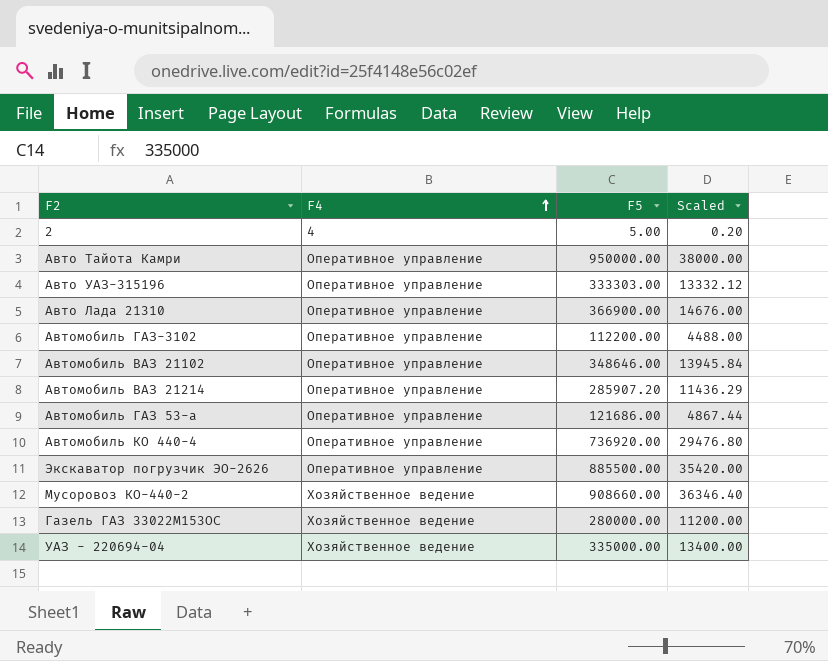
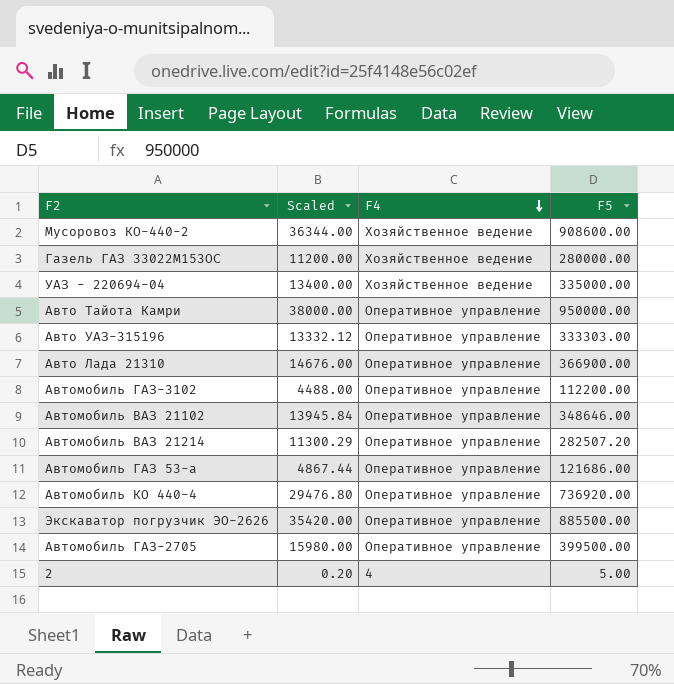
row order: F4 ascending -> F4 descending
column Scaled | position: 4 -> 2
Мусоровоз КО-440-2 | Scaled: 36346.40 -> 36344.00
Мусоровоз КО-440-2 | F5: 908660.00 -> 908600.00
Автомобиль ВАЗ 21214 | Scaled: 11436.29 -> 11300.29
Автомобиль ВАЗ 21214 | F5: 285907.20 -> 282507.20
row Автомобиль ГАЗ-2705: none -> 15980.00 | Оперативное управление | 399500.00

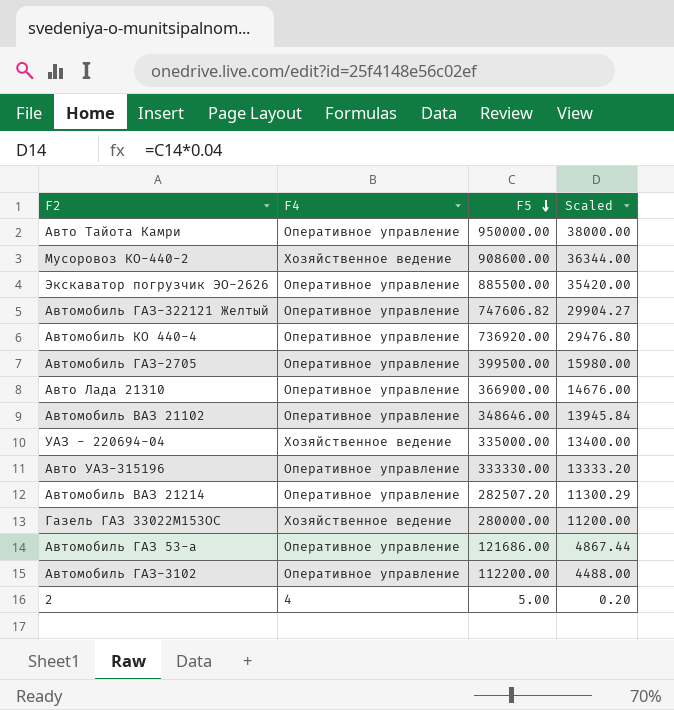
row order: F4 descending -> F5 descending
column Scaled | position: 2 -> 4
row Автомобиль ГАЗ-322121 Желтый: none -> Оперативное управление | 747606.82 | 29904.27
Авто УАЗ-315196 | F5: 333303.00 -> 333330.00
Авто УАЗ-315196 | Scaled: 13332.12 -> 13333.20

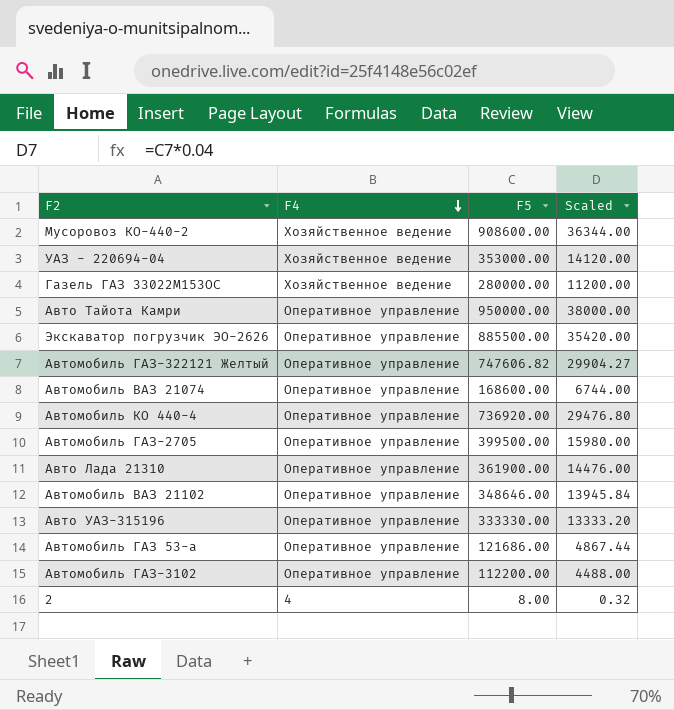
row order: F5 descending -> F4 descending
row Автомобиль ВАЗ 21214: Оперативное управление | 282507.20 | 11300.29 -> none
УАЗ - 220694-04 | F5: 335000.00 -> 353000.00
УАЗ - 220694-04 | Scaled: 13400.00 -> 14120.00
row Автомобиль ВАЗ 21074: none -> Оперативное управление | 168600.00 | 6744.00
Авто Лада 21310 | F5: 366900.00 -> 361900.00
Авто Лада 21310 | Scaled: 14676.00 -> 14476.00
2 | F5: 5.00 -> 8.00
2 | Scaled: 0.20 -> 0.32

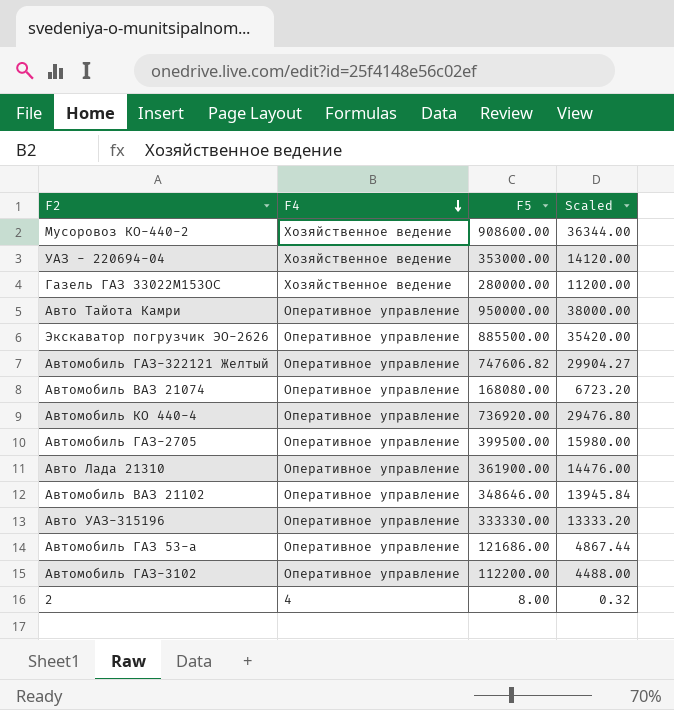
Автомобиль ВАЗ 21074 | F5: 168600.00 -> 168080.00
Автомобиль ВАЗ 21074 | Scaled: 6744.00 -> 6723.20

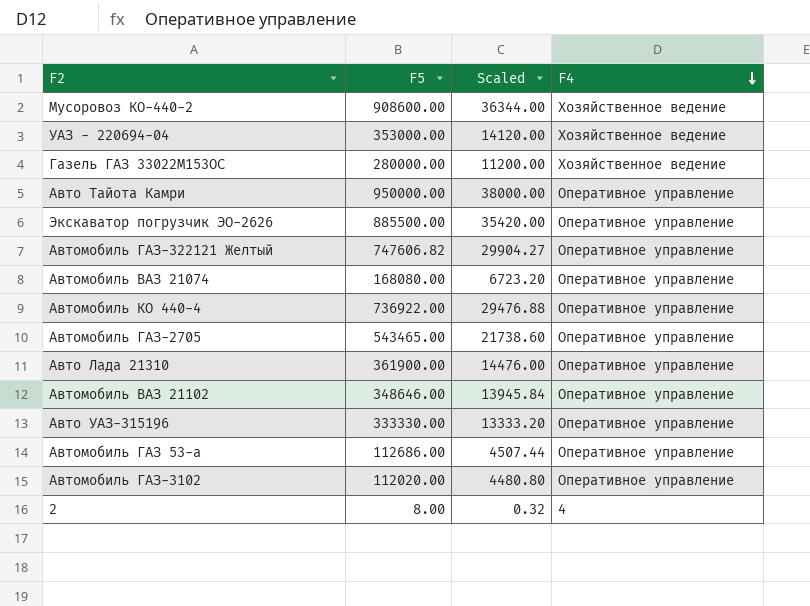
column F4 | position: 2 -> 4
Автомобиль КО 440-4 | F5: 736920.00 -> 736922.00
Автомобиль КО 440-4 | Scaled: 29476.80 -> 29476.88
Автомобиль ГАЗ-2705 | F5: 399500.00 -> 543465.00
Автомобиль ГАЗ-2705 | Scaled: 15980.00 -> 21738.60
Автомобиль ГАЗ 53-а | F5: 121686.00 -> 112686.00
Автомобиль ГАЗ 53-а | Scaled: 4867.44 -> 4507.44
Автомобиль ГАЗ-3102 | F5: 112200.00 -> 112020.00
Автомобиль ГАЗ-3102 | Scaled: 4488.00 -> 4480.80

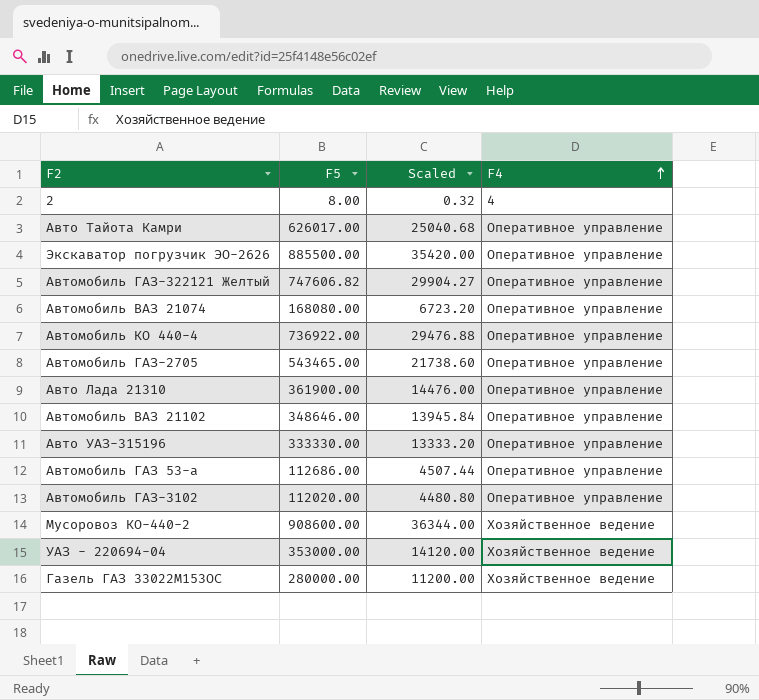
row order: F4 descending -> F4 ascending
Авто Тайота Камри | F5: 950000.00 -> 626017.00
Авто Тайота Камри | Scaled: 38000.00 -> 25040.68

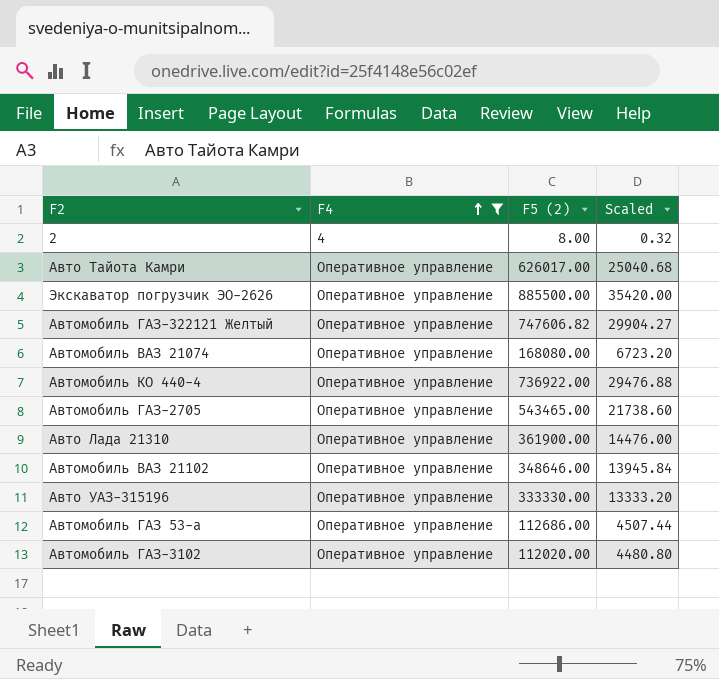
filter: none -> F4 != Хозяйственное ведение
column F4 | position: 4 -> 2
column name: F5 -> F5 (2)

